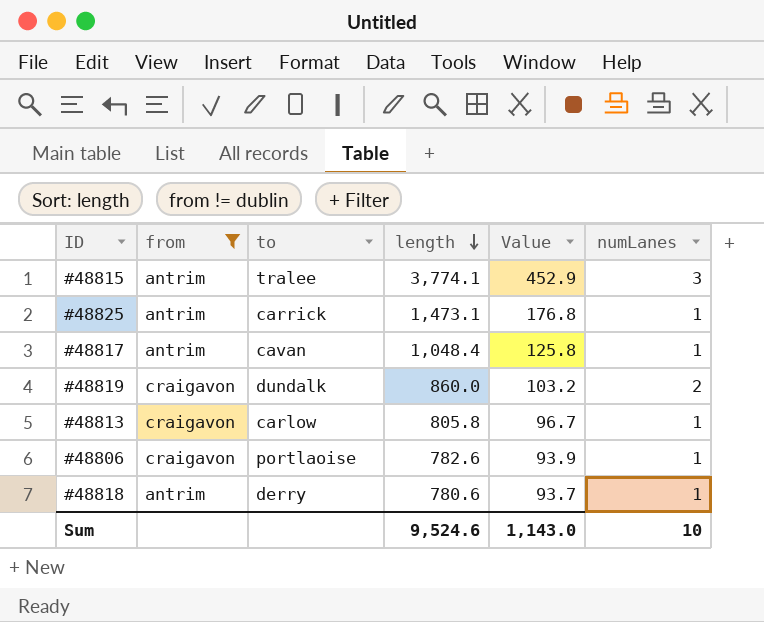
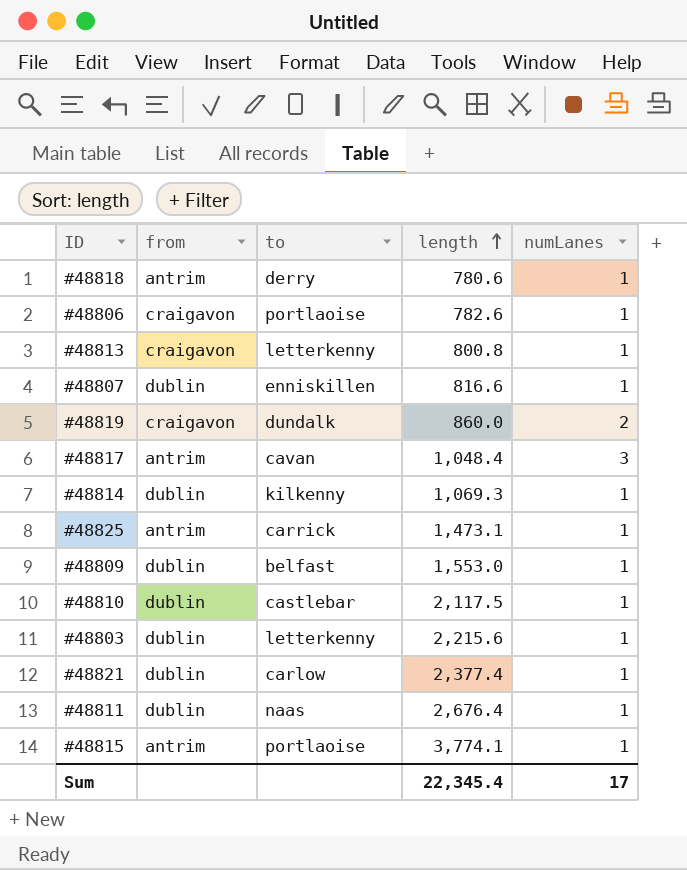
filter: from != dublin -> none
row order: length descending -> length ascending
column Value | formula: [length] * 0.12 -> none
#48813 | to: carlow -> letterkenny
#48813 | length: 805.8 -> 800.8
#48817 | numLanes: 1 -> 3
#48815 | to: tralee -> portlaoise
#48815 | numLanes: 3 -> 1
Sum | length: 9,524.6 -> 22,345.4
Sum | numLanes: 10 -> 17

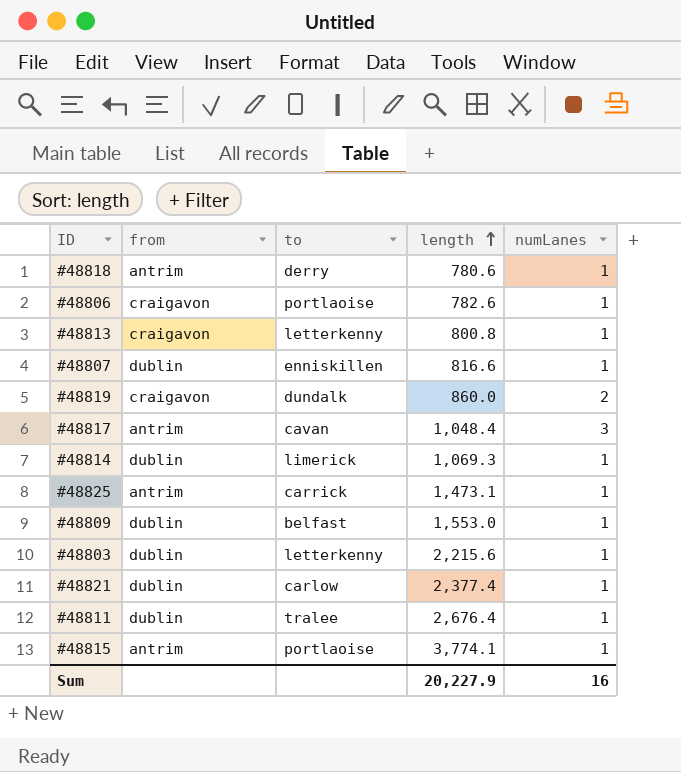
row #48810: dublin | castlebar | 2,117.5 | 1 -> none
#48814 | to: kilkenny -> limerick
#48811 | to: naas -> tralee
Sum | length: 22,345.4 -> 20,227.9
Sum | numLanes: 17 -> 16

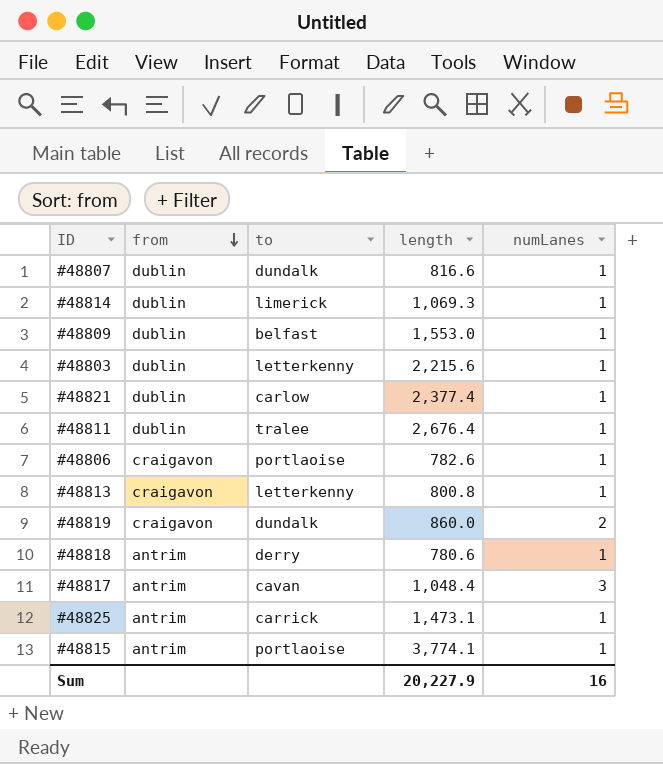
row order: length ascending -> from descending
#48807 | to: enniskillen -> dundalk

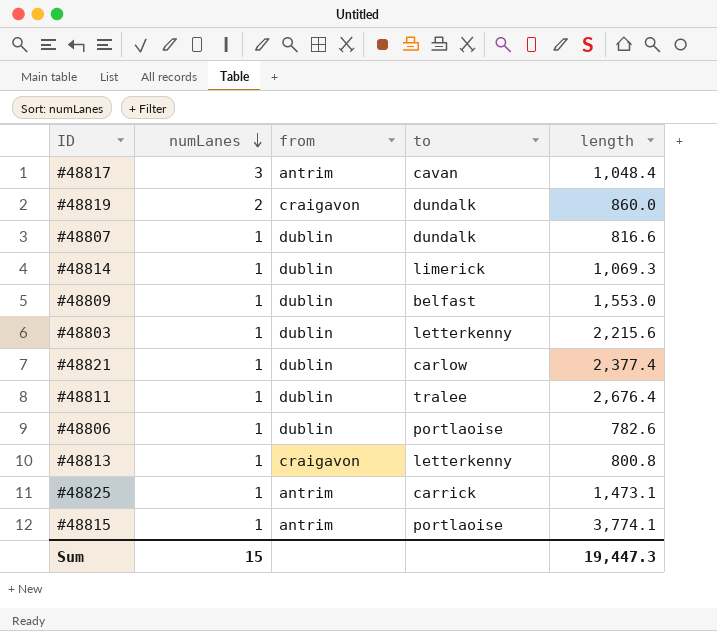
row order: from descending -> numLanes descending
column numLanes | position: 5 -> 2
row #48818: antrim | derry | 780.6 | 1 -> none
#48806 | from: craigavon -> dublin
Sum | numLanes: 16 -> 15
Sum | length: 20,227.9 -> 19,447.3

